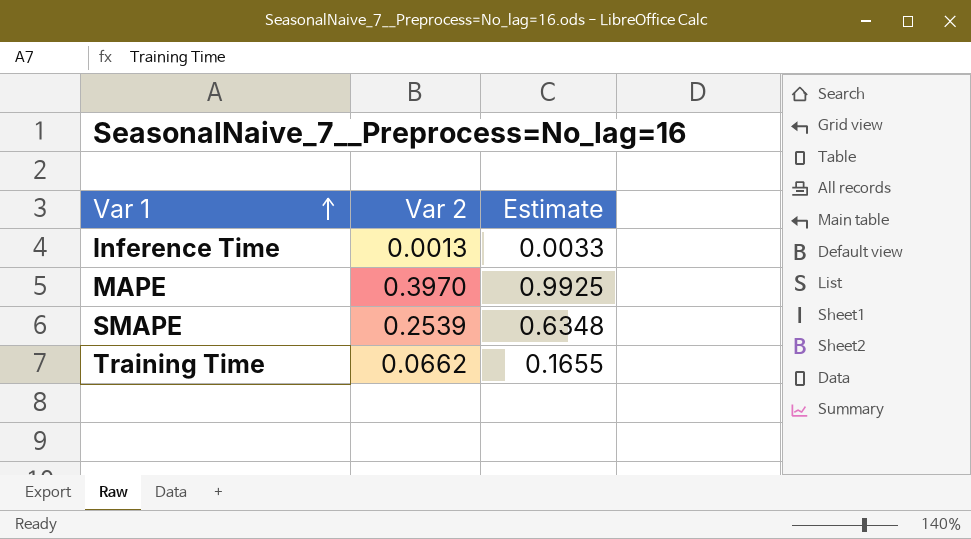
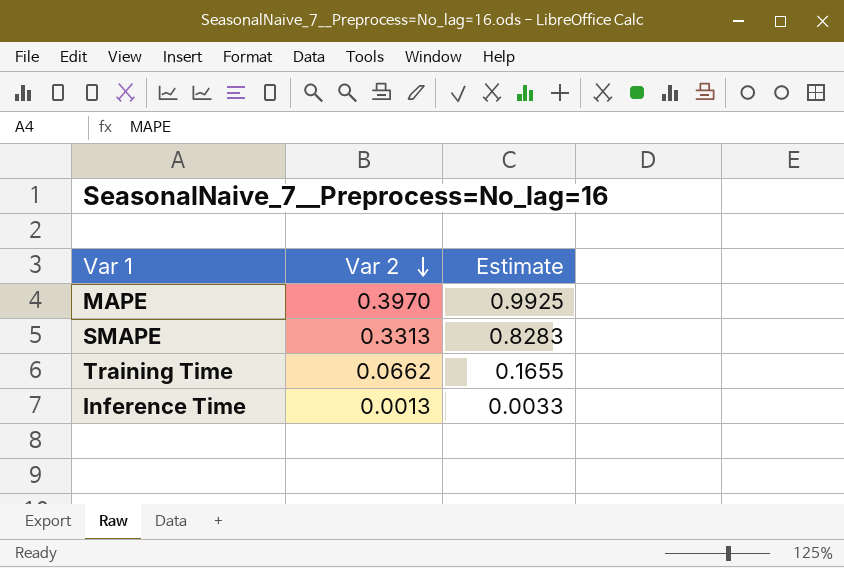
row order: Var 1 ascending -> Var 2 descending
SMAPE | Var 2: 0.2539 -> 0.3313
SMAPE | Estimate: 0.6348 -> 0.8283

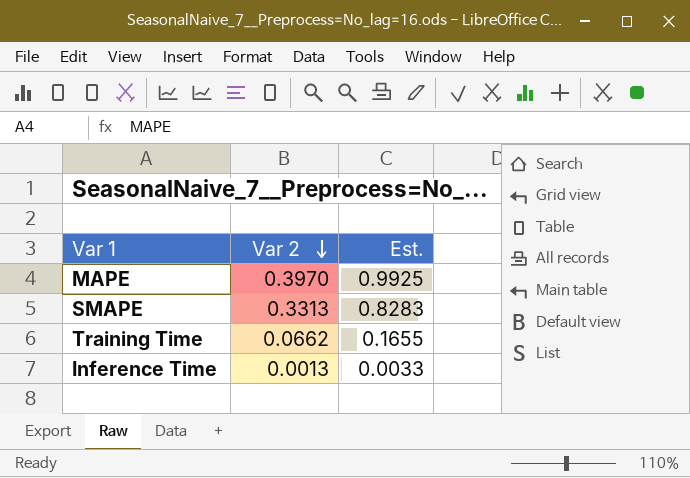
column name: Estimate -> Est.

